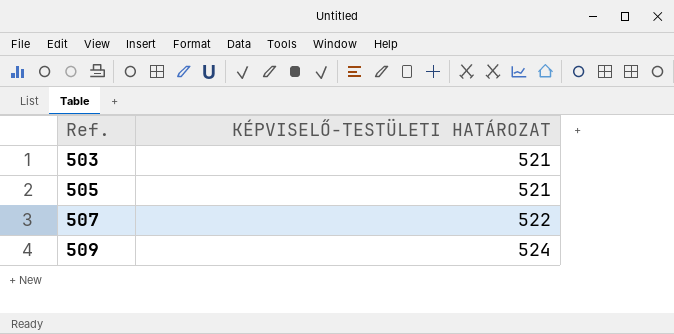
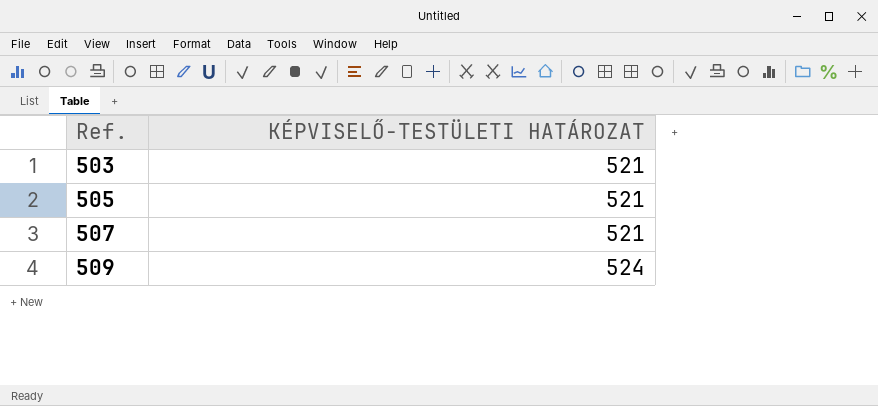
507 | KÉPVISELŐ-TESTÜLETI HATÁROZAT: 522 -> 521

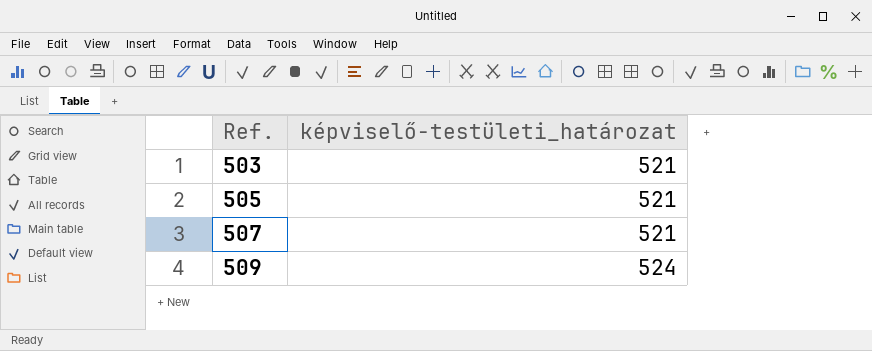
column name: KÉPVISELŐ-TESTÜLETI HATÁROZAT -> képviselő-testületi_határozat

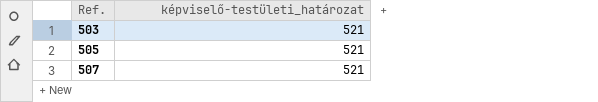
row 509: 524 -> none

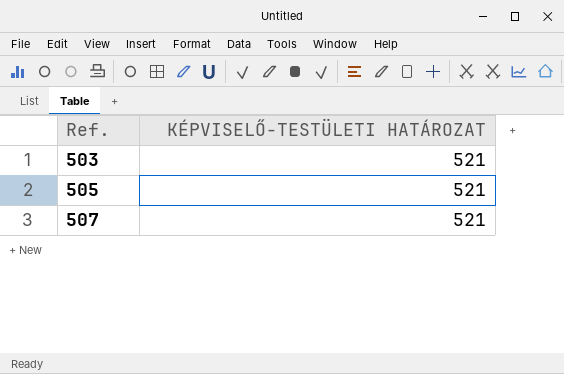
column name: képviselő-testületi_határozat -> KÉPVISELŐ-TESTÜLETI HATÁROZAT

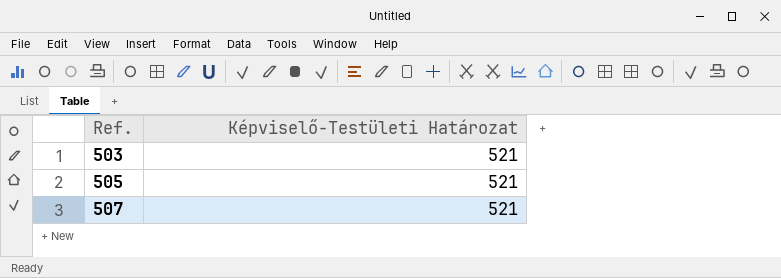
column name: KÉPVISELŐ-TESTÜLETI HATÁROZAT -> Képviselő-Testületi Határozat

